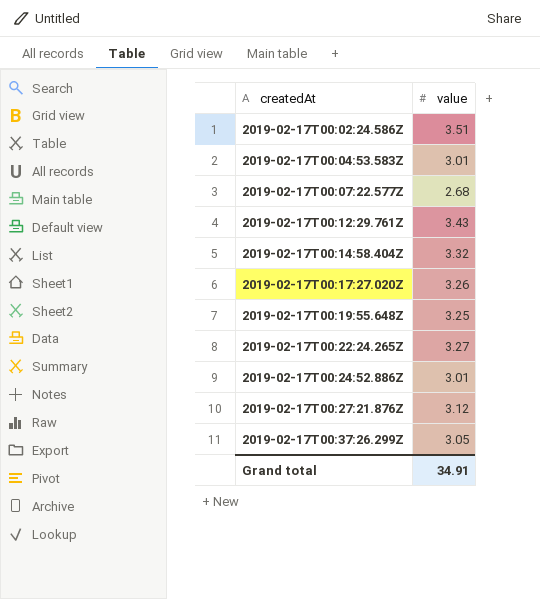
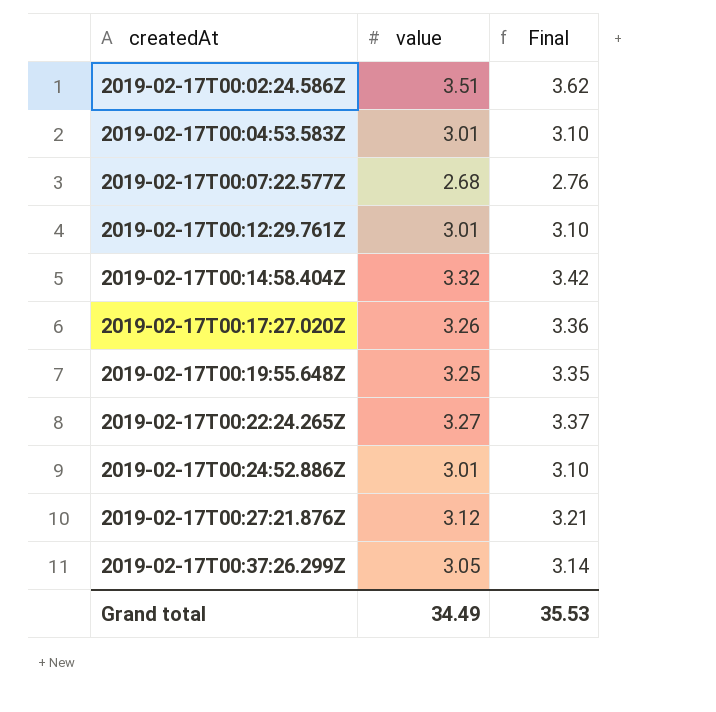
column Final | formula: none -> [value] * 1.03
2019-02-17T00:12:29.761Z | value: 3.43 -> 3.01
Grand total | value: 34.91 -> 34.49

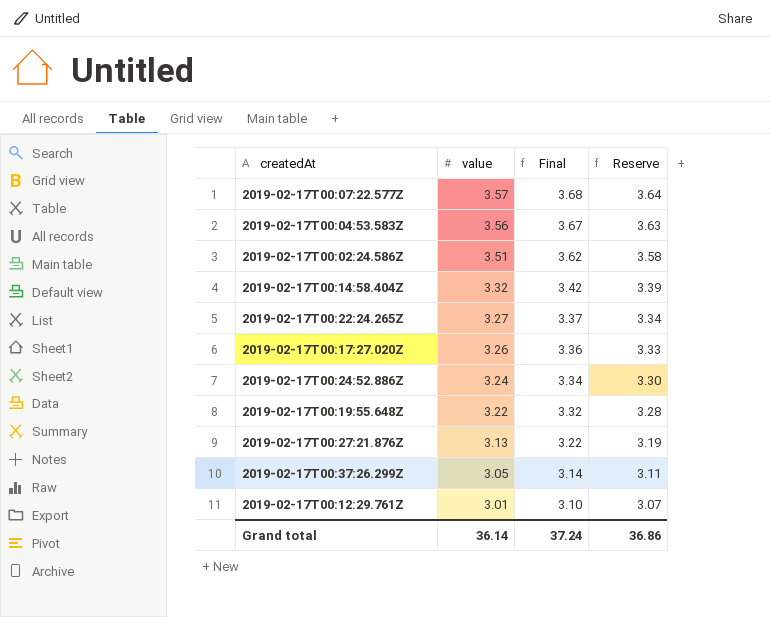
row order: createdAt ascending -> value descending
column Reserve | formula: none -> [value] * 1.02
2019-02-17T00:07:22.577Z | value: 2.68 -> 3.57
2019-02-17T00:07:22.577Z | Final: 2.76 -> 3.68
2019-02-17T00:04:53.583Z | value: 3.01 -> 3.56
2019-02-17T00:04:53.583Z | Final: 3.10 -> 3.67
2019-02-17T00:24:52.886Z | value: 3.01 -> 3.24
2019-02-17T00:24:52.886Z | Final: 3.10 -> 3.34
2019-02-17T00:19:55.648Z | value: 3.25 -> 3.22
2019-02-17T00:19:55.648Z | Final: 3.35 -> 3.32
2019-02-17T00:27:21.876Z | value: 3.12 -> 3.13
2019-02-17T00:27:21.876Z | Final: 3.21 -> 3.22
Grand total | value: 34.49 -> 36.14
Grand total | Final: 35.53 -> 37.24

